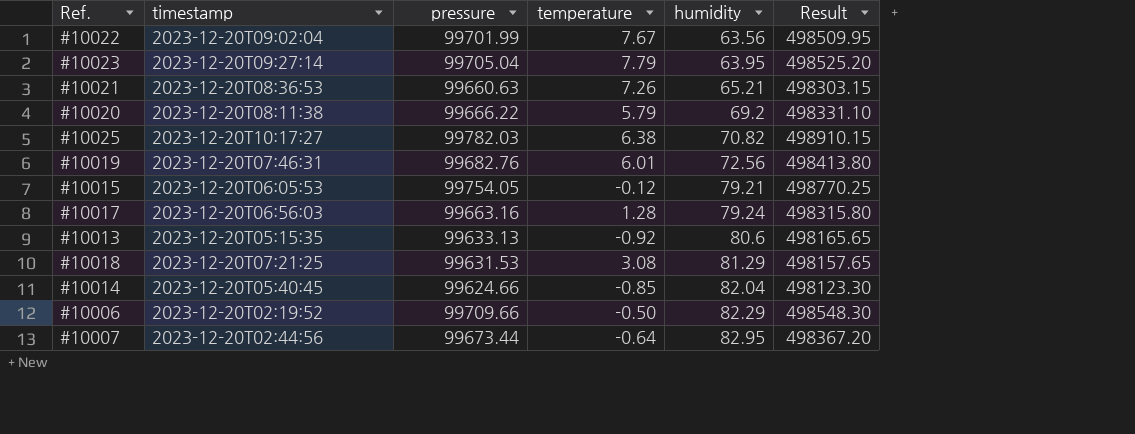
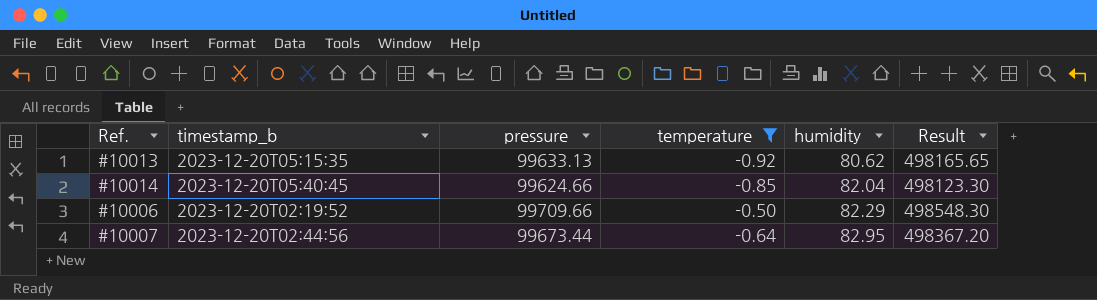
filter: none -> temperature <= -0.50
column name: timestamp -> timestamp_b
#10013 | humidity: 80.6 -> 80.62

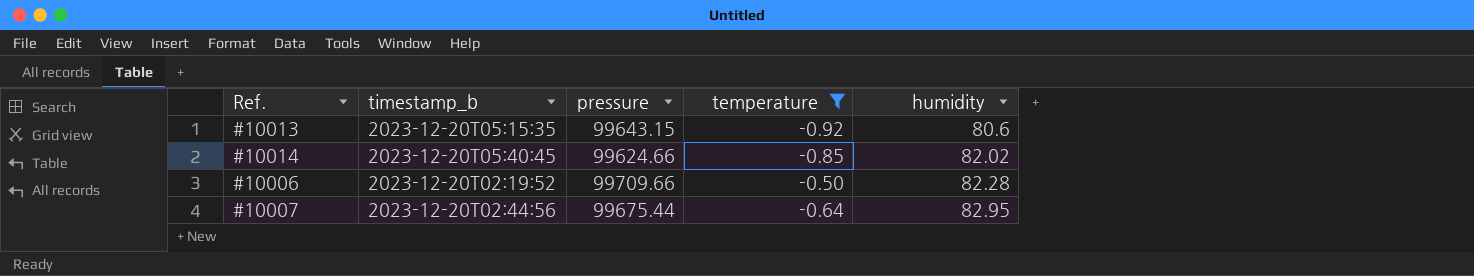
column Result | formula: [pressure] * 5 -> none
#10013 | pressure: 99633.13 -> 99643.15
#10013 | humidity: 80.62 -> 80.6
#10014 | humidity: 82.04 -> 82.02
#10006 | humidity: 82.29 -> 82.28
#10007 | pressure: 99673.44 -> 99675.44

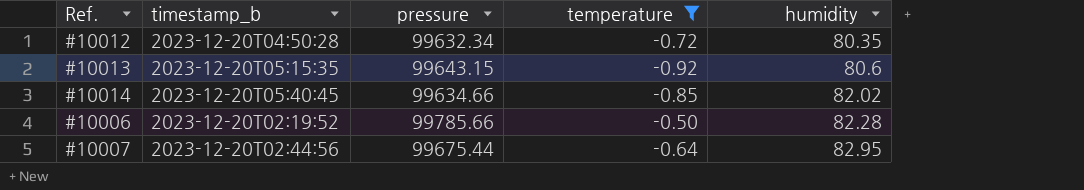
row #10012: none -> 2023-12-20T04:50:28 | 99632.34 | -0.72 | 80.35
#10014 | pressure: 99624.66 -> 99634.66
#10006 | pressure: 99709.66 -> 99785.66

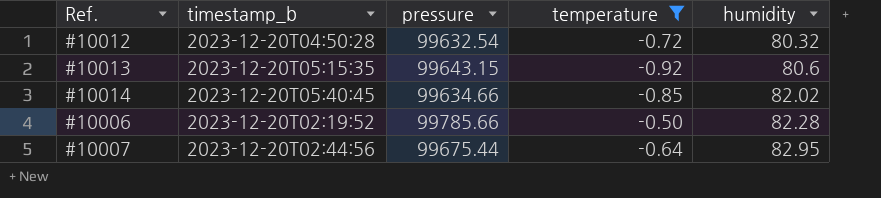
#10012 | pressure: 99632.34 -> 99632.54
#10012 | humidity: 80.35 -> 80.32

